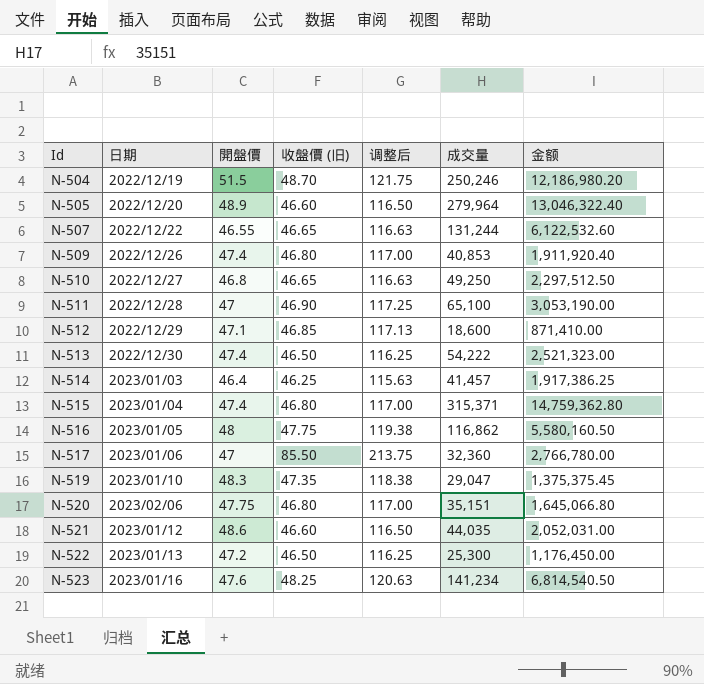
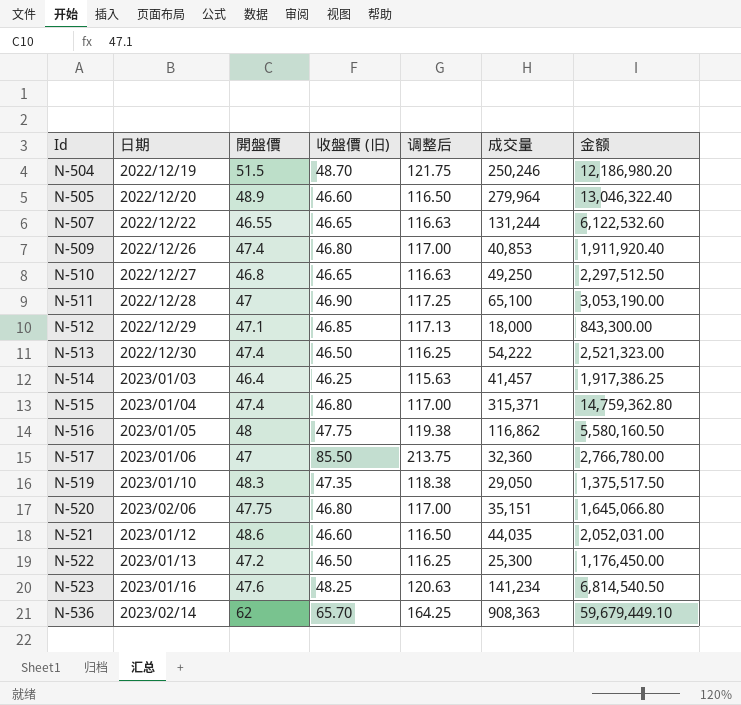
N-512 | 成交量: 18,600 -> 18,000
N-512 | 金额: 871,410.00 -> 843,300.00
N-519 | 成交量: 29,047 -> 29,050
N-519 | 金额: 1,375,375.45 -> 1,375,517.50
row N-536: none -> 2023/02/14 | 62 | 65.70 | 164.25 | 908,363 | 59,679,449.10

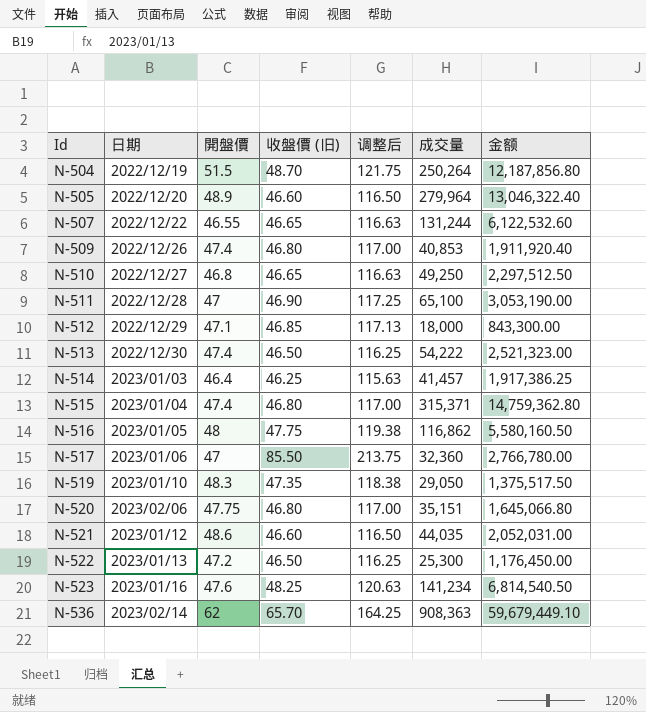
N-504 | 成交量: 250,246 -> 250,264
N-504 | 金额: 12,186,980.20 -> 12,187,856.80

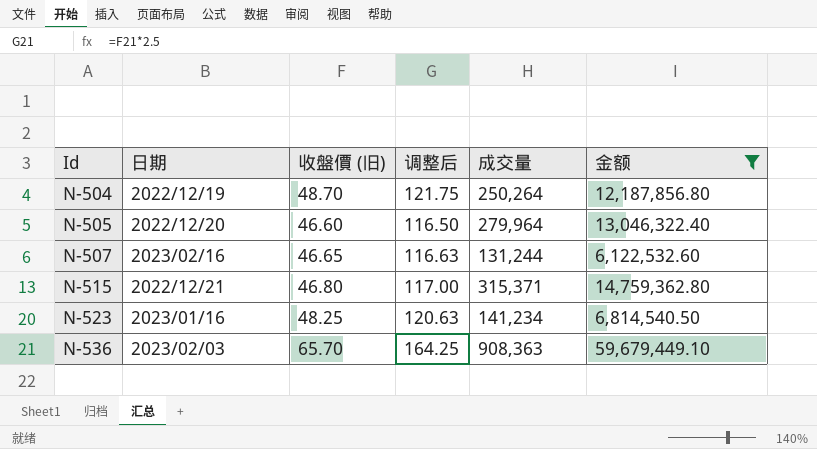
filter: none -> 金额 >= 6,122,532.60
column 開盤價 | position: 3 -> none
N-507 | 日期: 2022/12/22 -> 2023/02/16
N-515 | 日期: 2023/01/04 -> 2022/12/21
N-536 | 日期: 2023/02/14 -> 2023/02/03

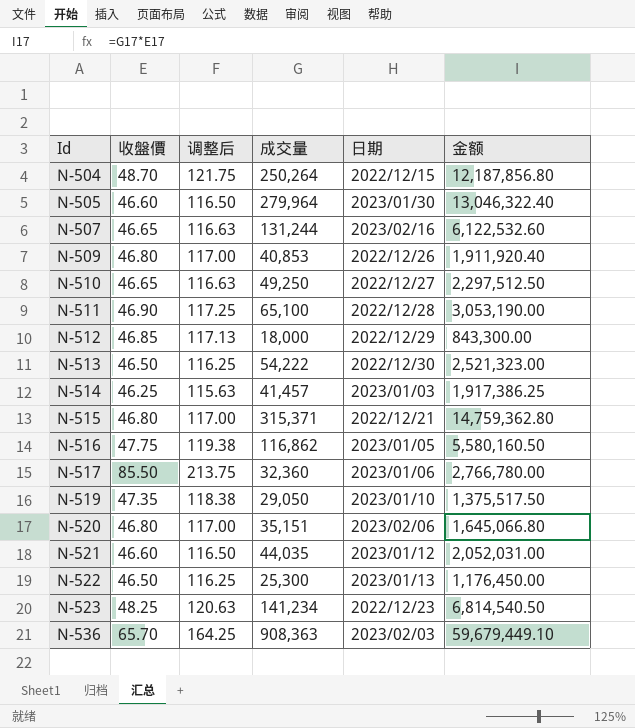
filter: 金额 >= 6,122,532.60 -> none
column name: 收盤價 (旧) -> 收盤價
column 日期 | position: 2 -> 5
N-504 | 日期: 2022/12/19 -> 2022/12/15
N-505 | 日期: 2022/12/20 -> 2023/01/30
N-523 | 日期: 2023/01/16 -> 2022/12/23

